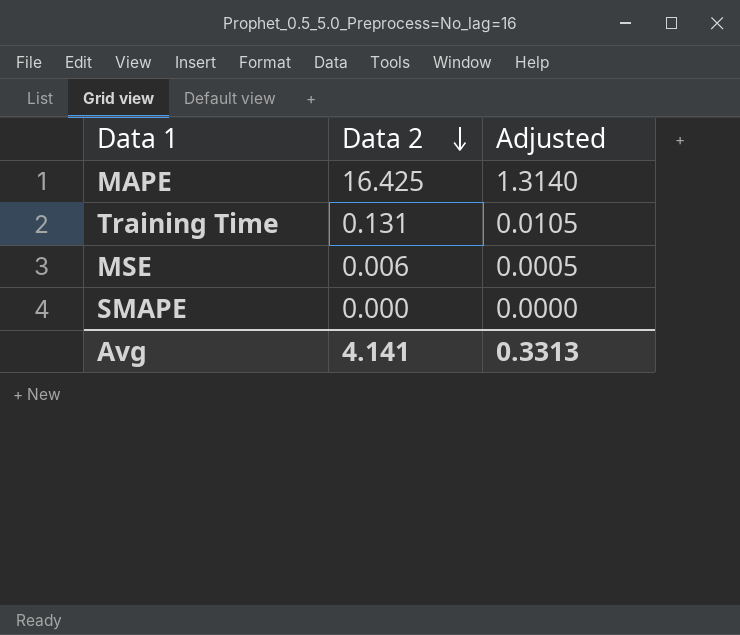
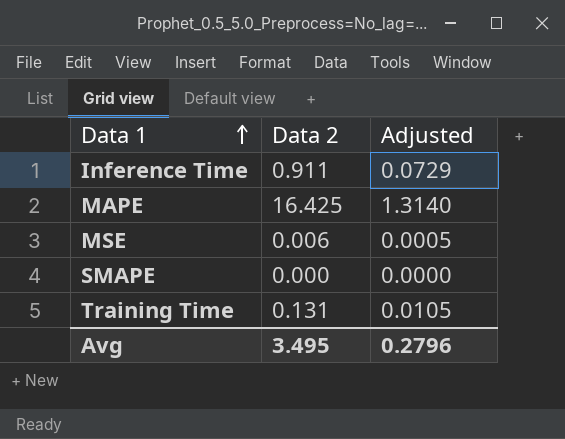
row order: Data 2 descending -> Data 1 ascending
row Inference Time: none -> 0.911 | 0.0729
Avg | Data 2: 4.141 -> 3.495
Avg | Adjusted: 0.3313 -> 0.2796

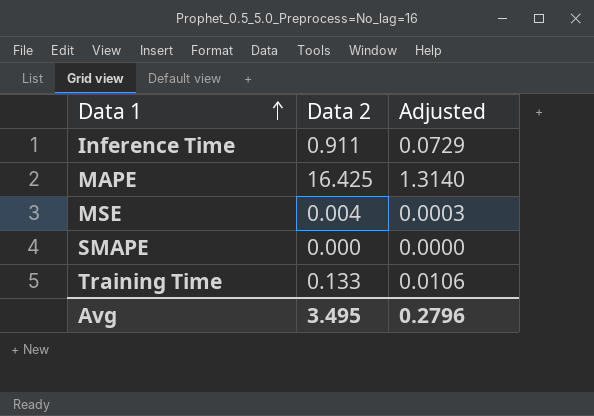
MSE | Data 2: 0.006 -> 0.004
MSE | Adjusted: 0.0005 -> 0.0003
Training Time | Data 2: 0.131 -> 0.133
Training Time | Adjusted: 0.0105 -> 0.0106

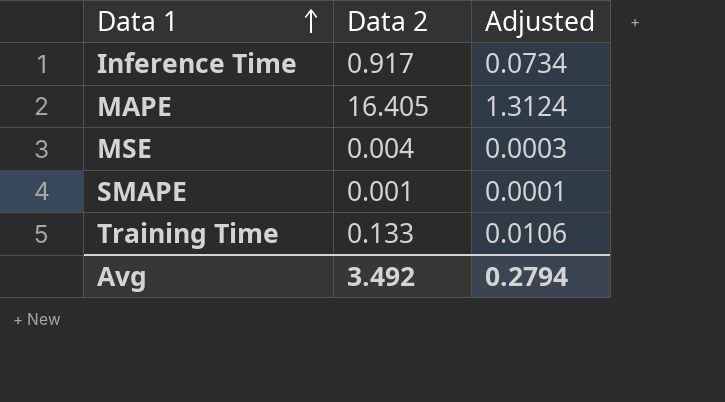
Inference Time | Data 2: 0.911 -> 0.917
Inference Time | Adjusted: 0.0729 -> 0.0734
MAPE | Data 2: 16.425 -> 16.405
MAPE | Adjusted: 1.3140 -> 1.3124
SMAPE | Data 2: 0.000 -> 0.001
SMAPE | Adjusted: 0.0000 -> 0.0001
Avg | Data 2: 3.495 -> 3.492
Avg | Adjusted: 0.2796 -> 0.2794

